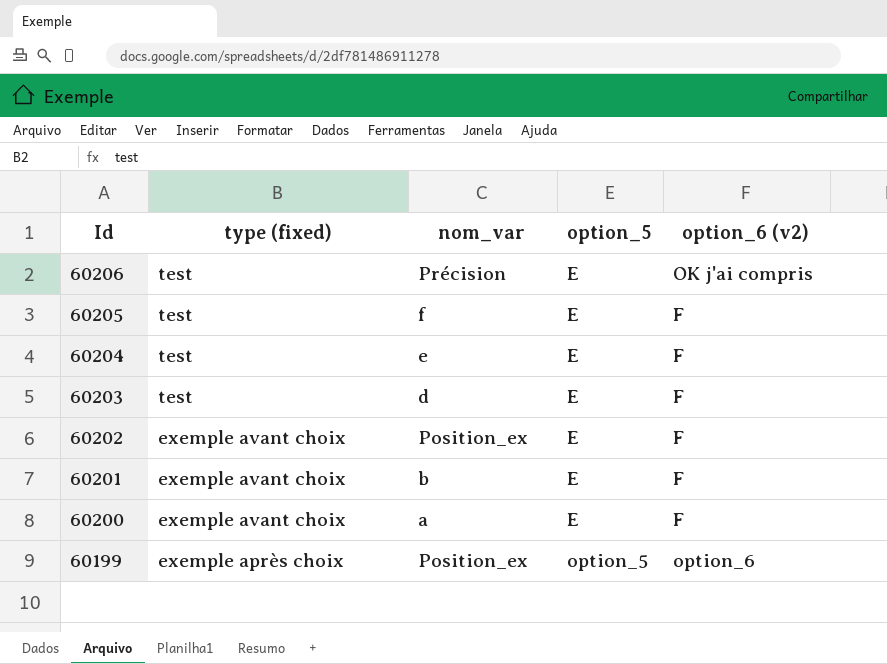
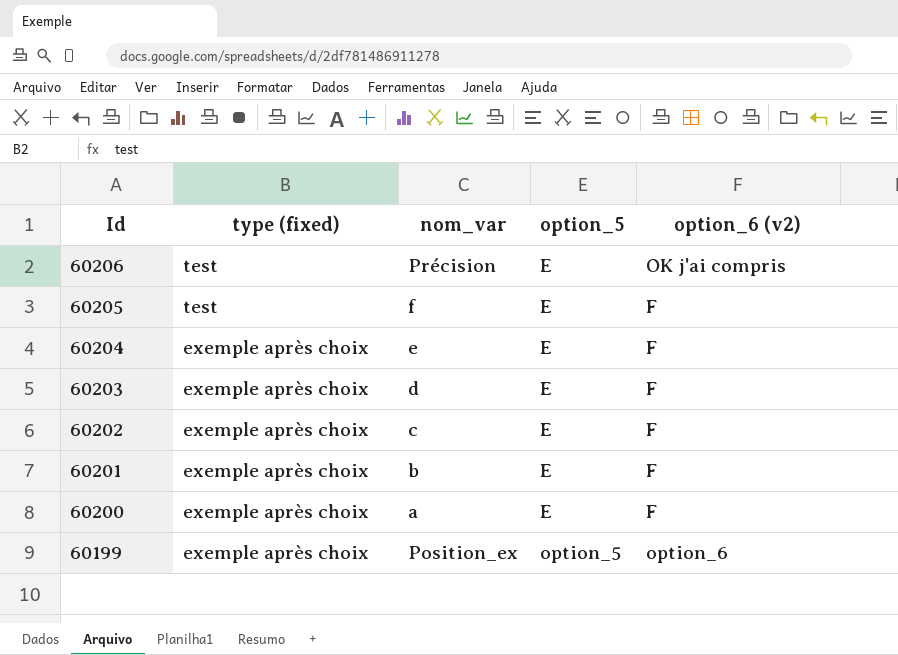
60204 | type (fixed): test -> exemple après choix
60203 | type (fixed): test -> exemple après choix
60202 | type (fixed): exemple avant choix -> exemple après choix
60202 | nom_var: Position_ex -> c
60201 | type (fixed): exemple avant choix -> exemple après choix
60200 | type (fixed): exemple avant choix -> exemple après choix

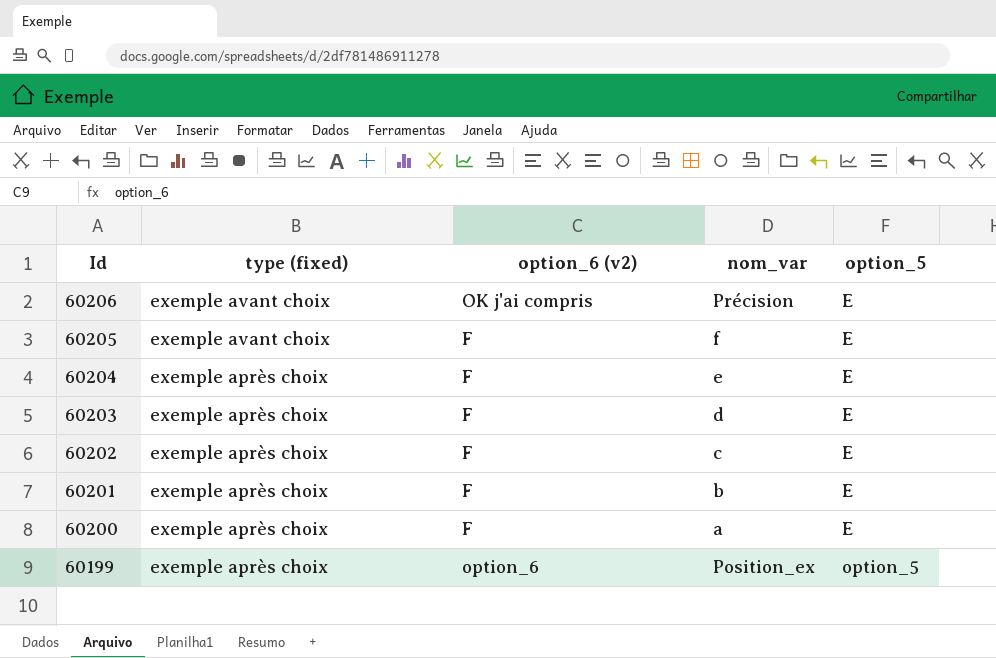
column option_6 (v2) | position: 5 -> 3
60206 | type (fixed): test -> exemple avant choix
60205 | type (fixed): test -> exemple avant choix

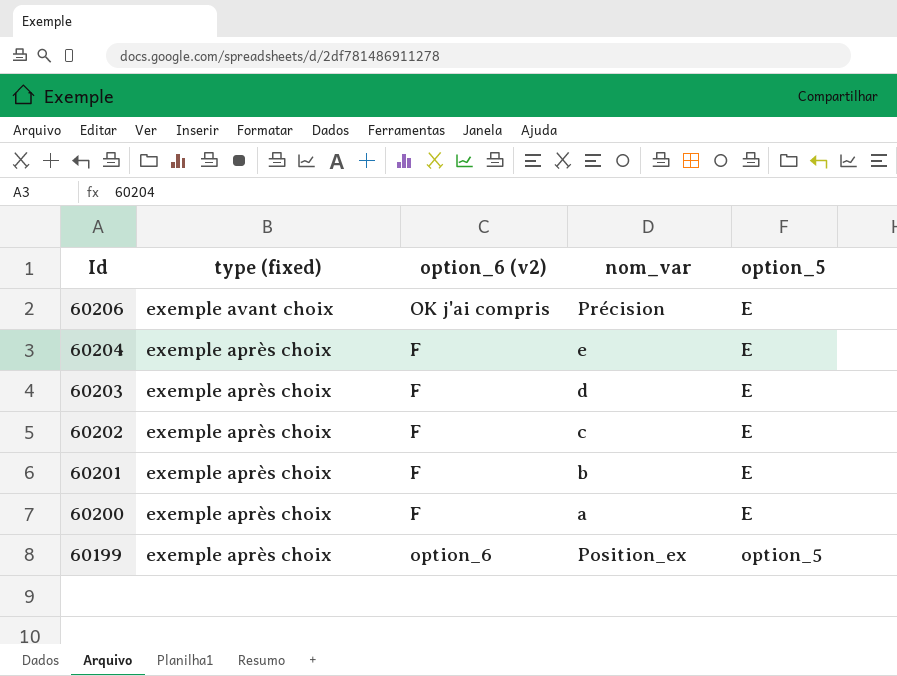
row 60205: exemple avant choix | F | f | E -> none

